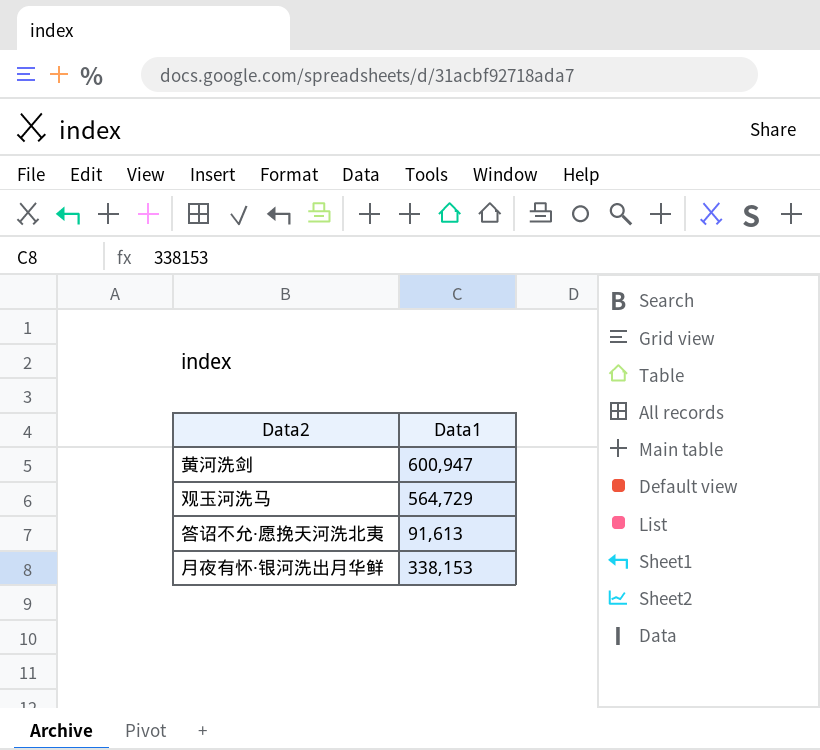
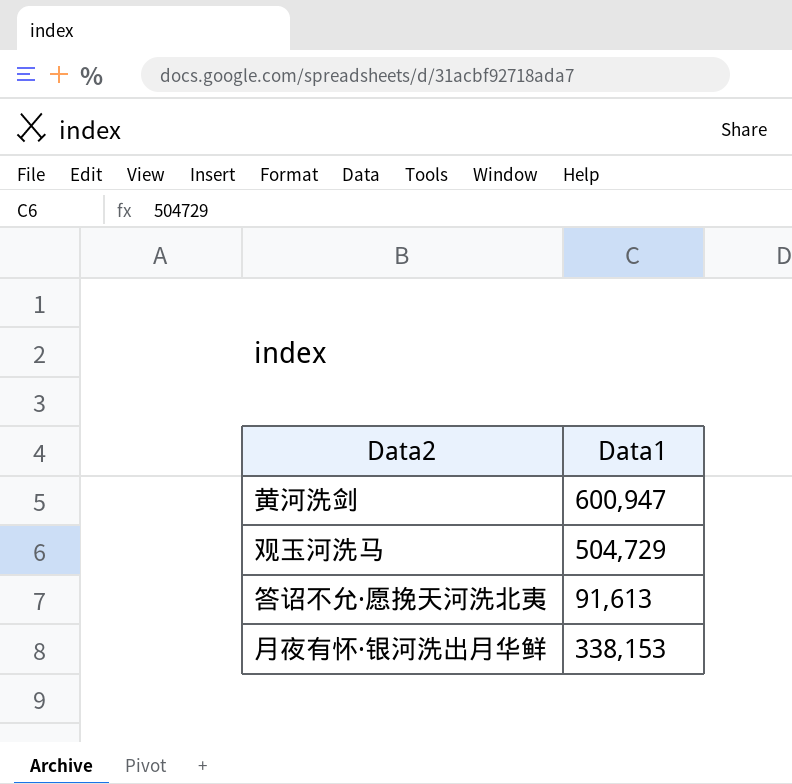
观玉河洗马 | Data1: 564,729 -> 504,729

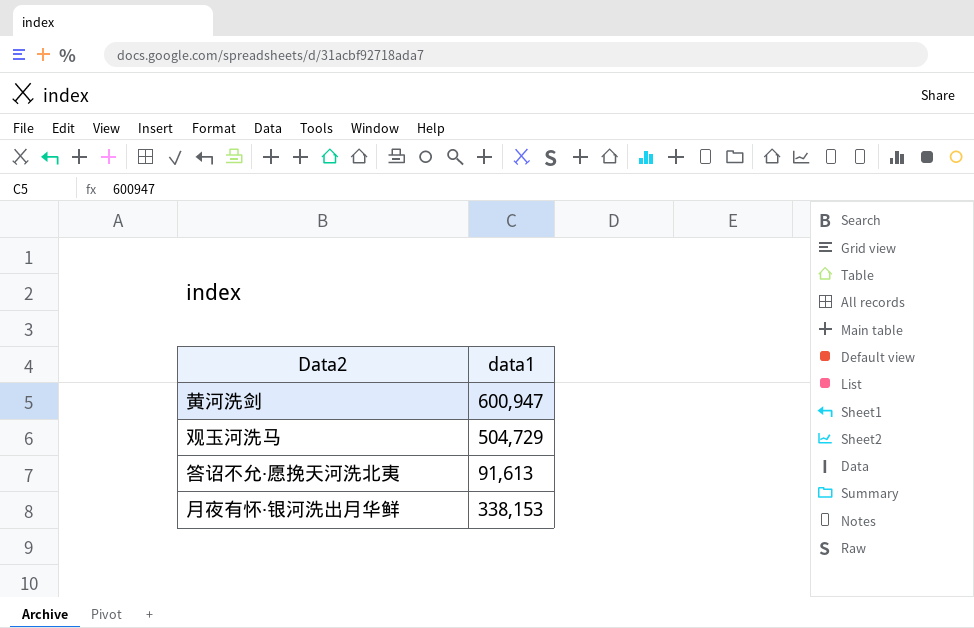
column name: Data1 -> data1

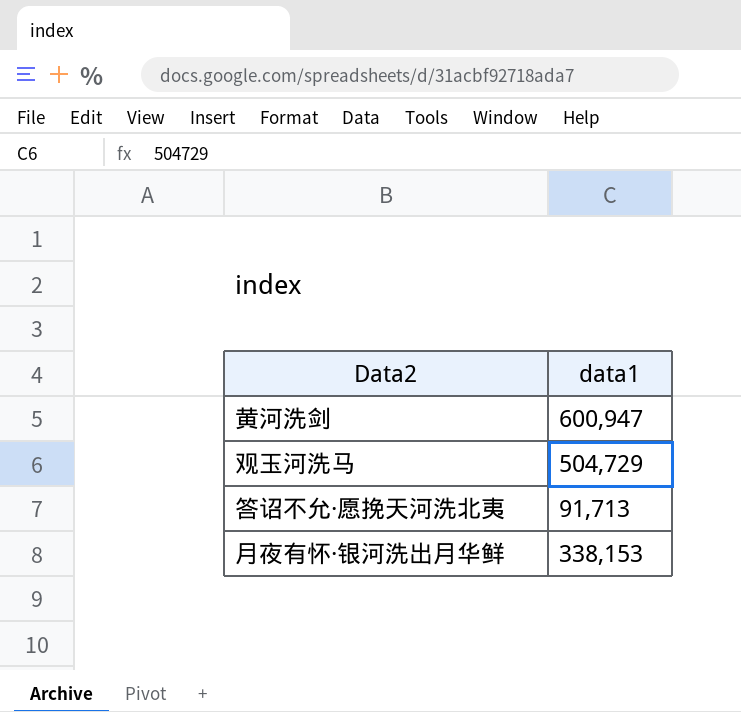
答诏不允·愿挽天河洗北夷 | data1: 91,613 -> 91,713

